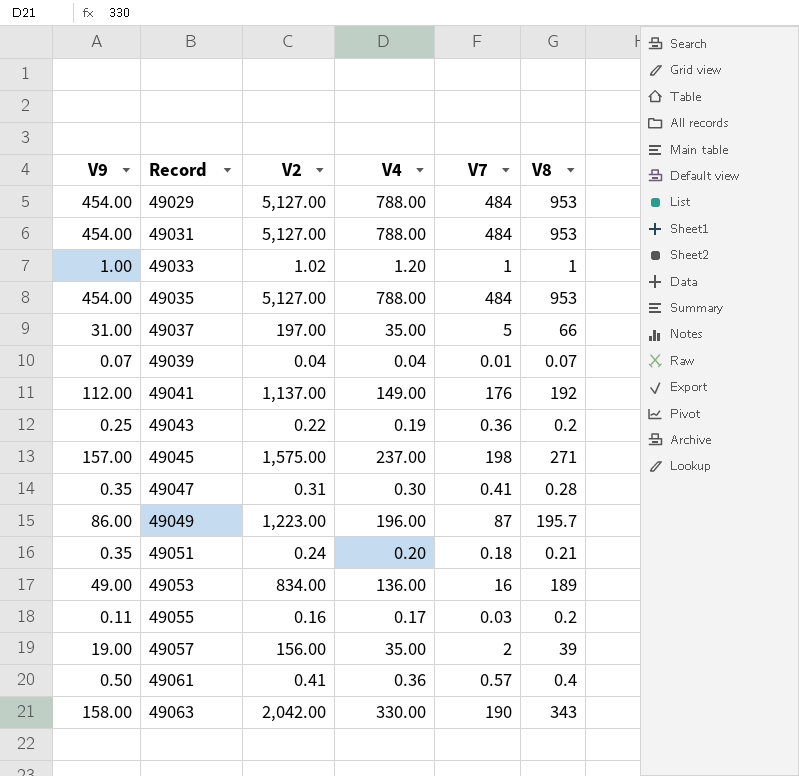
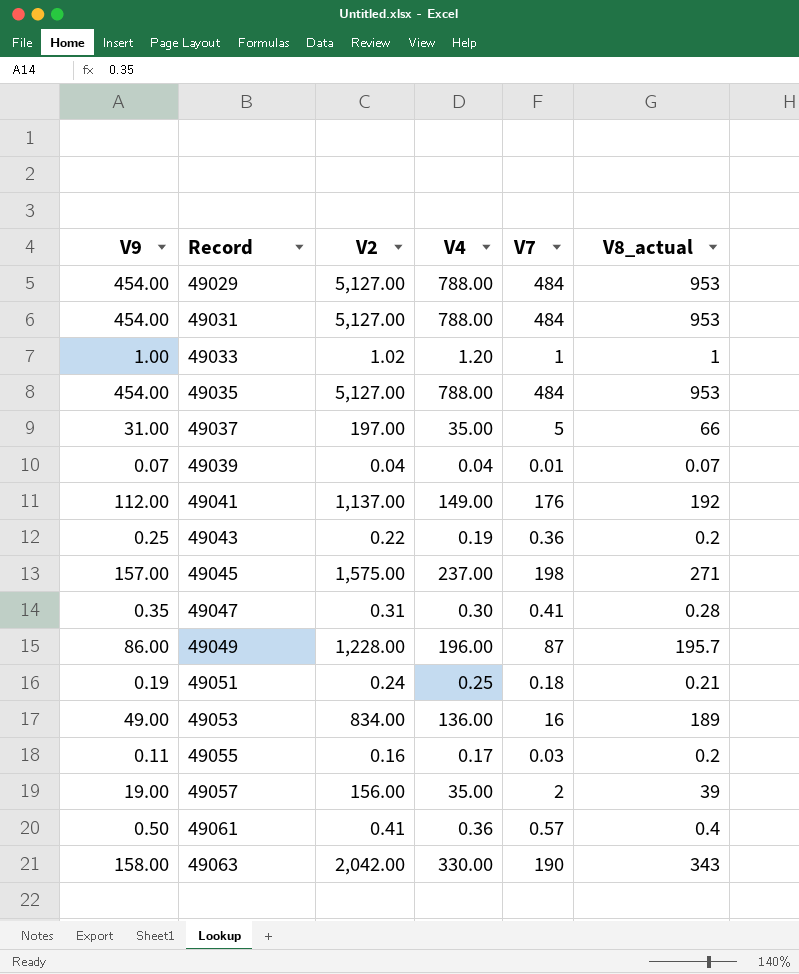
column name: V8 -> V8_actual
49049 | V2: 1,223.00 -> 1,228.00
49051 | V9: 0.35 -> 0.19
49051 | V4: 0.20 -> 0.25

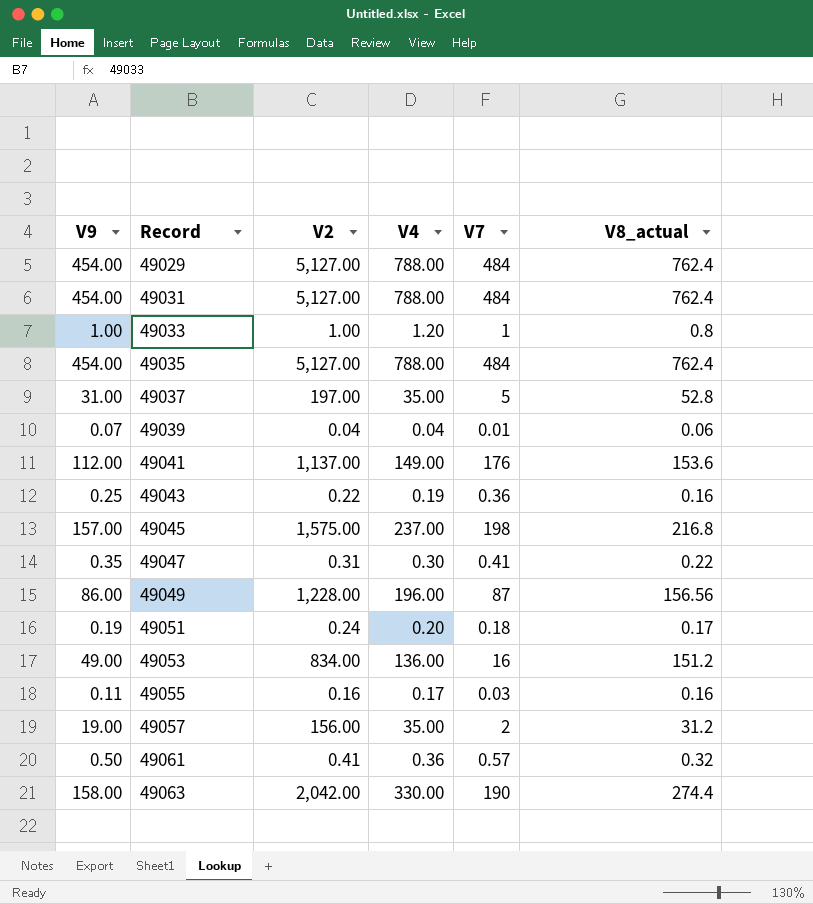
49029 | V8_actual: 953 -> 762.4
49031 | V8_actual: 953 -> 762.4
49033 | V2: 1.02 -> 1.00
49033 | V8_actual: 1 -> 0.8
49035 | V8_actual: 953 -> 762.4
49037 | V8_actual: 66 -> 52.8
49039 | V8_actual: 0.07 -> 0.06
49041 | V8_actual: 192 -> 153.6
49043 | V8_actual: 0.2 -> 0.16
49045 | V8_actual: 271 -> 216.8
49047 | V8_actual: 0.28 -> 0.22
49049 | V8_actual: 195.7 -> 156.56
49051 | V4: 0.25 -> 0.20
49051 | V8_actual: 0.21 -> 0.17
49053 | V8_actual: 189 -> 151.2
49055 | V8_actual: 0.2 -> 0.16
49057 | V8_actual: 39 -> 31.2
49061 | V8_actual: 0.4 -> 0.32
49063 | V8_actual: 343 -> 274.4

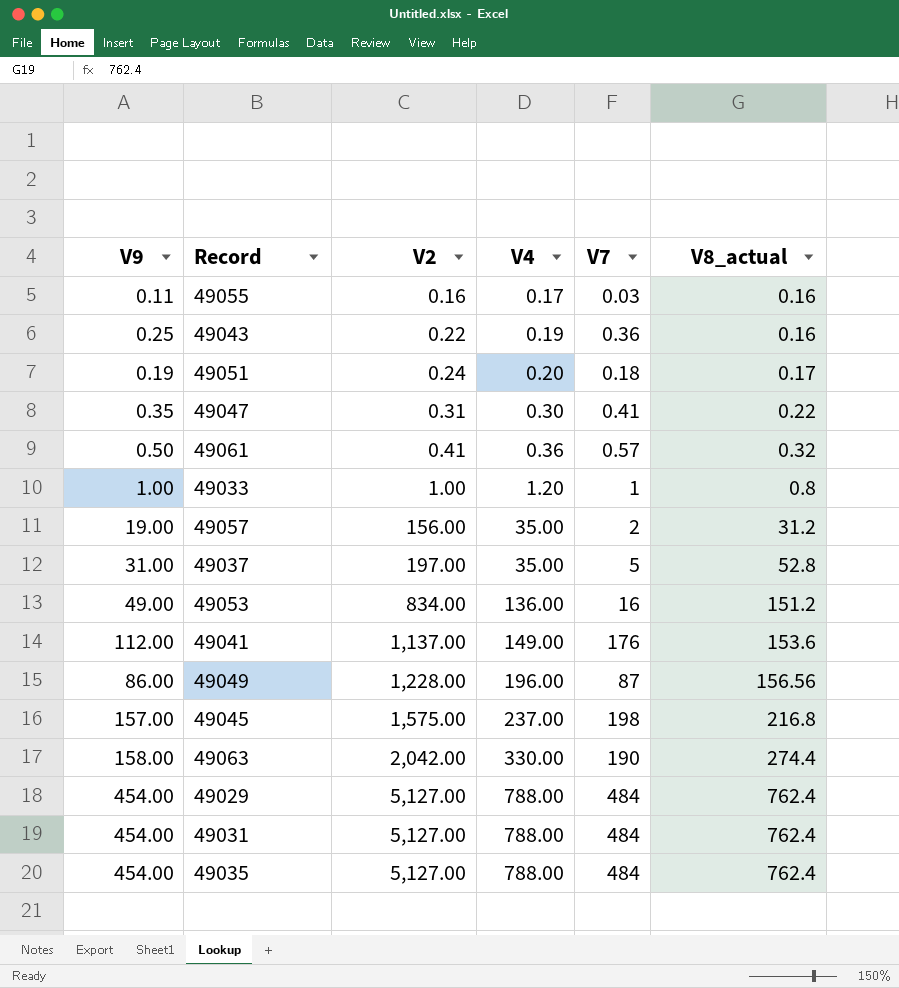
row order: Record ascending -> V2 ascending
row 49039: 0.07 | 0.04 | 0.04 | 0.01 | 0.06 -> none

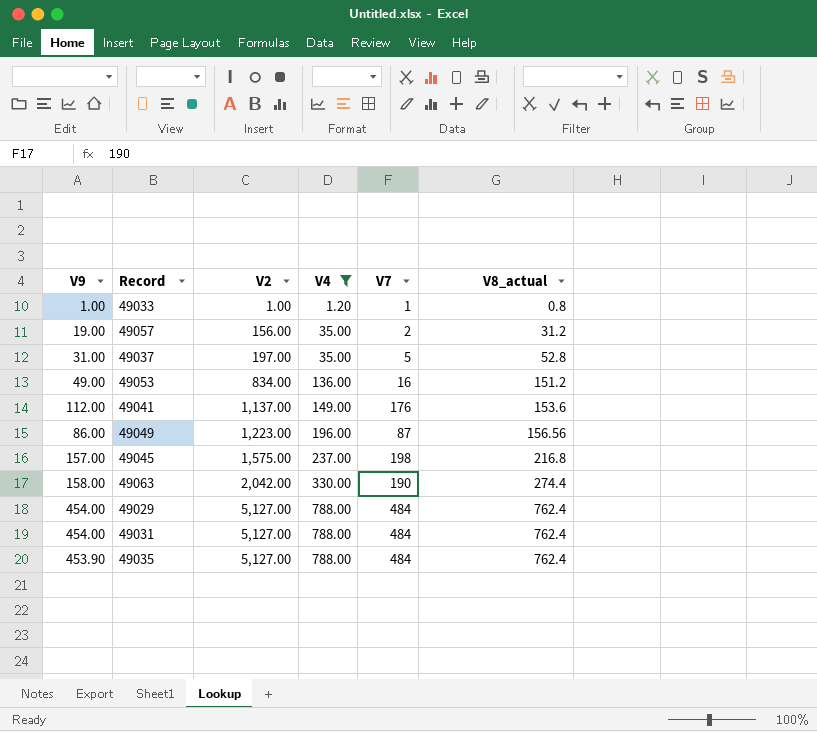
filter: none -> V4 >= 1.20
49049 | V2: 1,228.00 -> 1,223.00
49035 | V9: 454.00 -> 453.90

